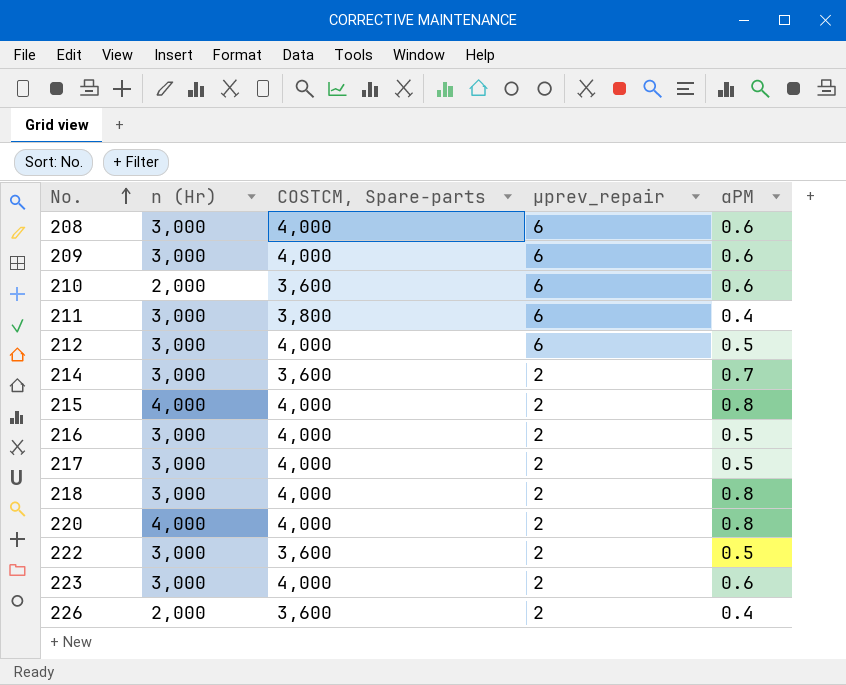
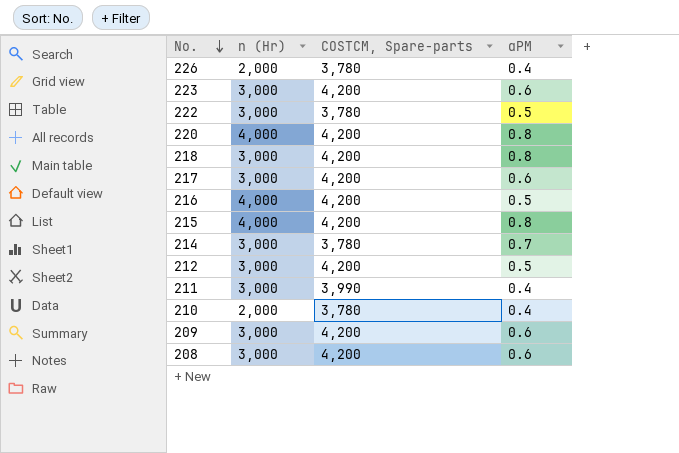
row order: No. ascending -> No. descending
column µprev_repair | position: 4 -> none
226 | COSTCM, Spare-parts: 3,600 -> 3,780
223 | COSTCM, Spare-parts: 4,000 -> 4,200
222 | COSTCM, Spare-parts: 3,600 -> 3,780
220 | COSTCM, Spare-parts: 4,000 -> 4,200
218 | COSTCM, Spare-parts: 4,000 -> 4,200
217 | COSTCM, Spare-parts: 4,000 -> 4,200
217 | αPM: 0.5 -> 0.6
216 | η (Hr): 3,000 -> 4,000
216 | COSTCM, Spare-parts: 4,000 -> 4,200
215 | COSTCM, Spare-parts: 4,000 -> 4,200
214 | COSTCM, Spare-parts: 3,600 -> 3,780
212 | COSTCM, Spare-parts: 4,000 -> 4,200
211 | COSTCM, Spare-parts: 3,800 -> 3,990
210 | COSTCM, Spare-parts: 3,600 -> 3,780
210 | αPM: 0.6 -> 0.4
209 | COSTCM, Spare-parts: 4,000 -> 4,200
208 | COSTCM, Spare-parts: 4,000 -> 4,200

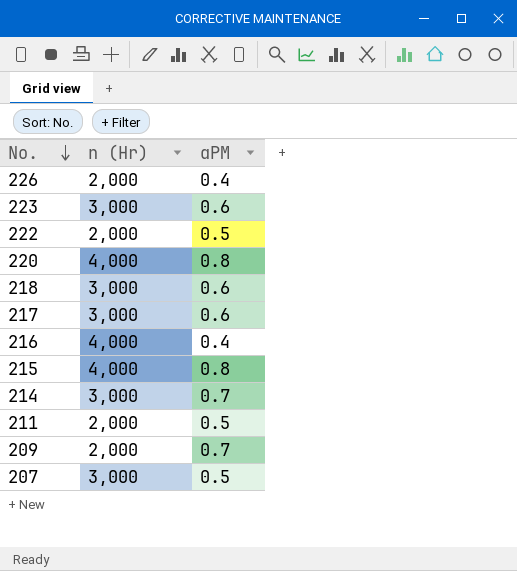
column COSTCM, Spare-parts | position: 3 -> none
row 212: 3,000 | 4,200 | 0.5 -> none
row 210: 2,000 | 3,780 | 0.4 -> none
row 208: 3,000 | 4,200 | 0.6 -> none
222 | η (Hr): 3,000 -> 2,000
218 | αPM: 0.8 -> 0.6
216 | αPM: 0.5 -> 0.4
211 | η (Hr): 3,000 -> 2,000
211 | αPM: 0.4 -> 0.5
209 | η (Hr): 3,000 -> 2,000
209 | αPM: 0.6 -> 0.7
row 207: none -> 3,000 | 0.5

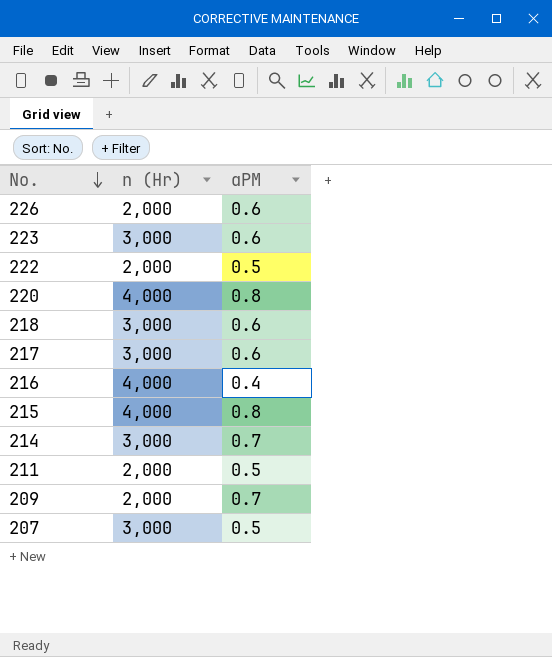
226 | αPM: 0.4 -> 0.6

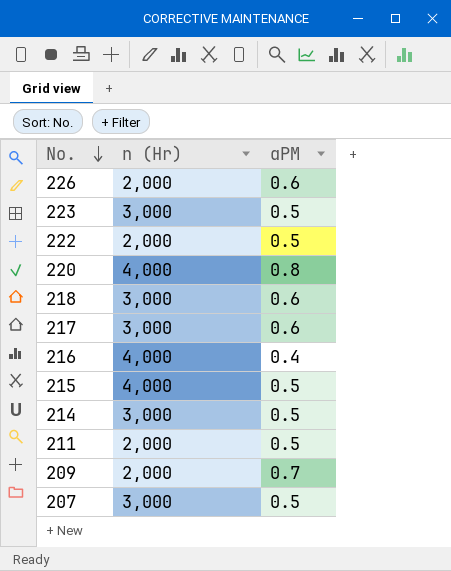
223 | αPM: 0.6 -> 0.5
215 | αPM: 0.8 -> 0.5
214 | αPM: 0.7 -> 0.5

